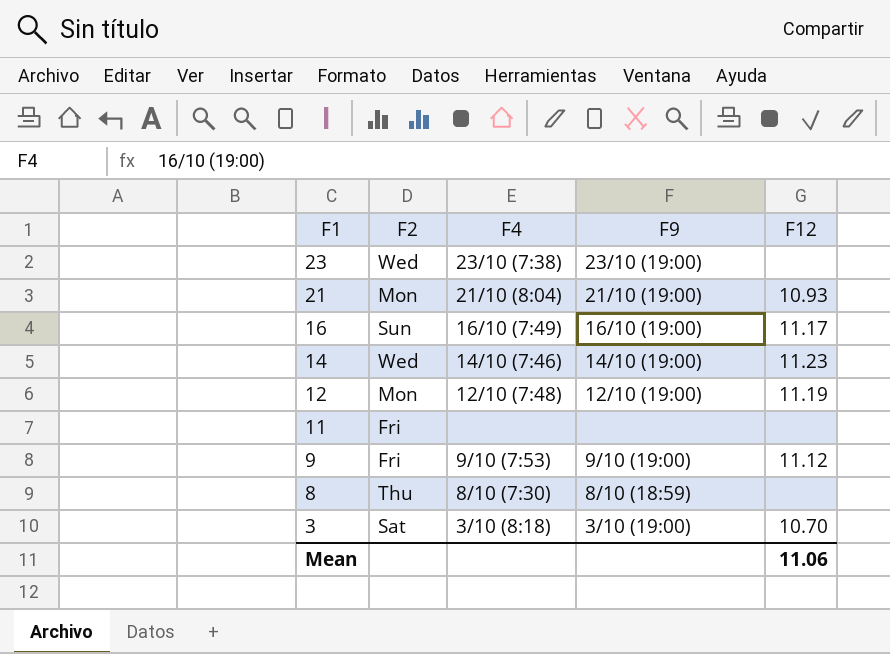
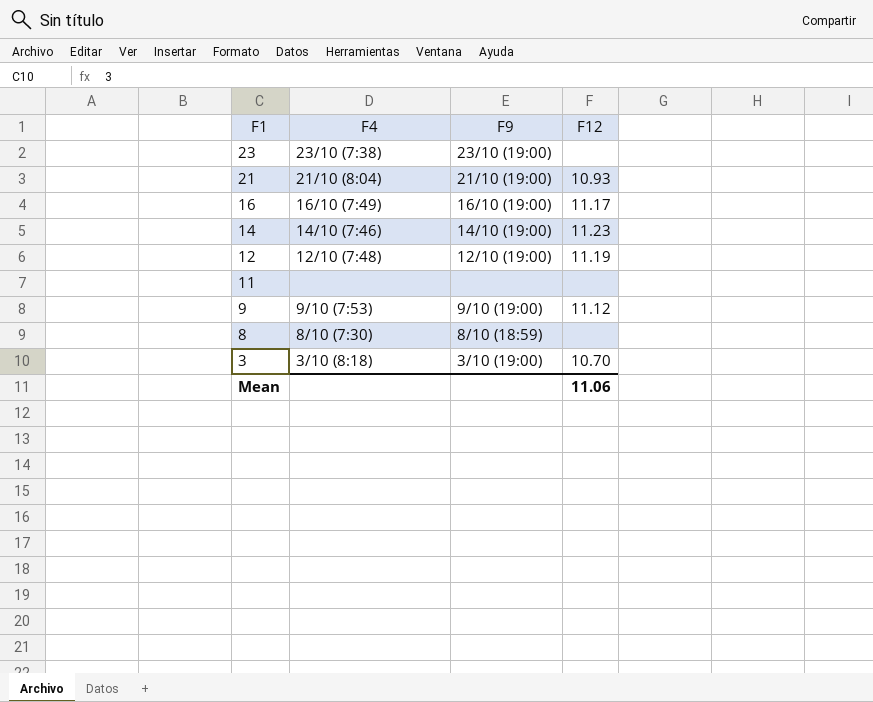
column F2 | position: 2 -> none

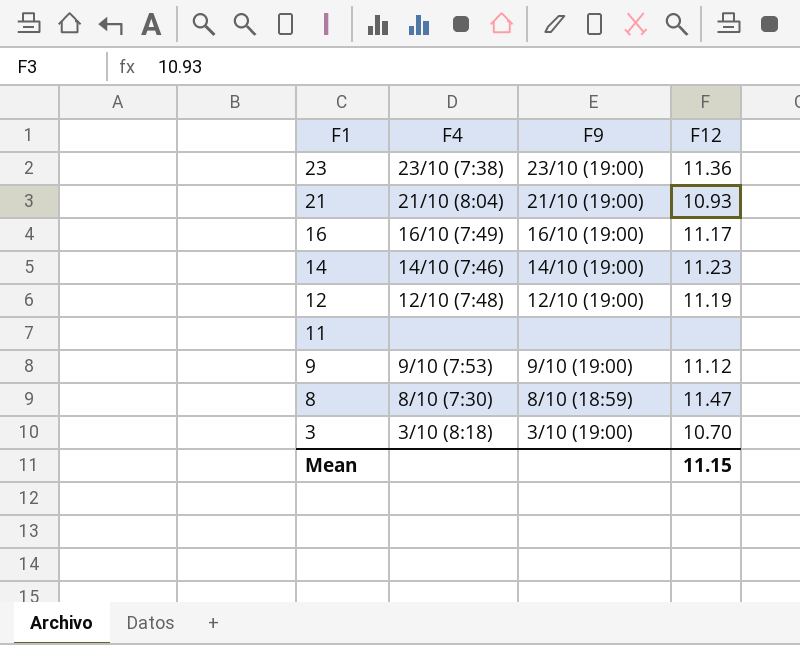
23 | F12: none -> 11.36
8 | F12: none -> 11.47
Mean | F12: 11.06 -> 11.15

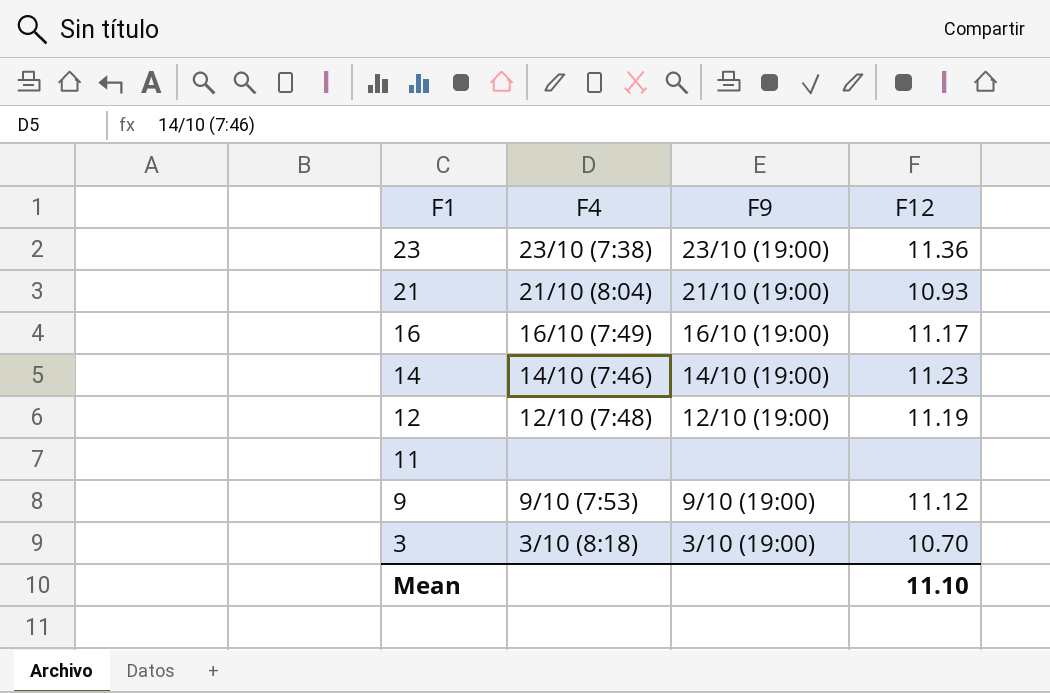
row 8: 8/10 (7:30) | 8/10 (18:59) | 11.47 -> none
Mean | F12: 11.15 -> 11.10

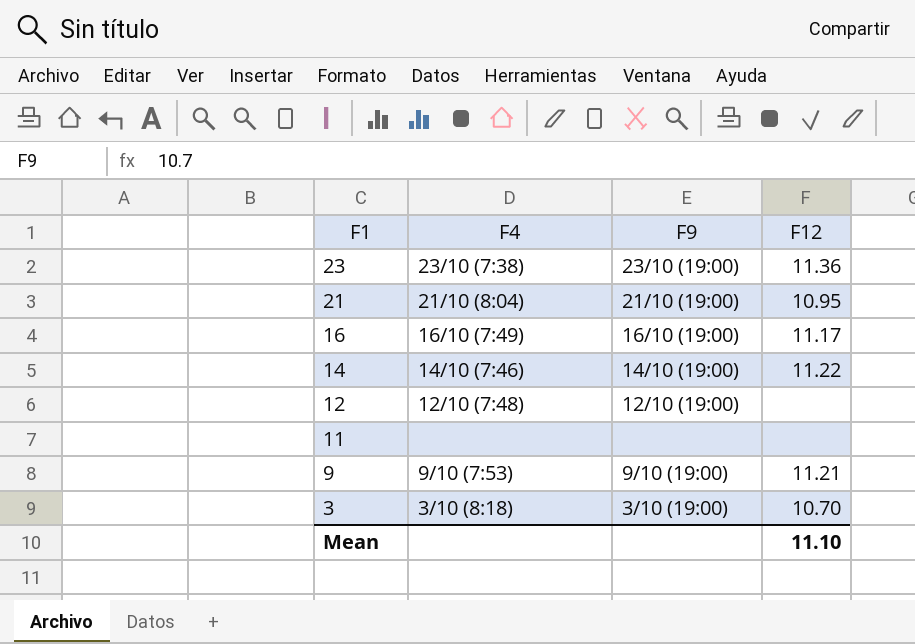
21 | F12: 10.93 -> 10.95
14 | F12: 11.23 -> 11.22
12 | F12: 11.19 -> none
9 | F12: 11.12 -> 11.21

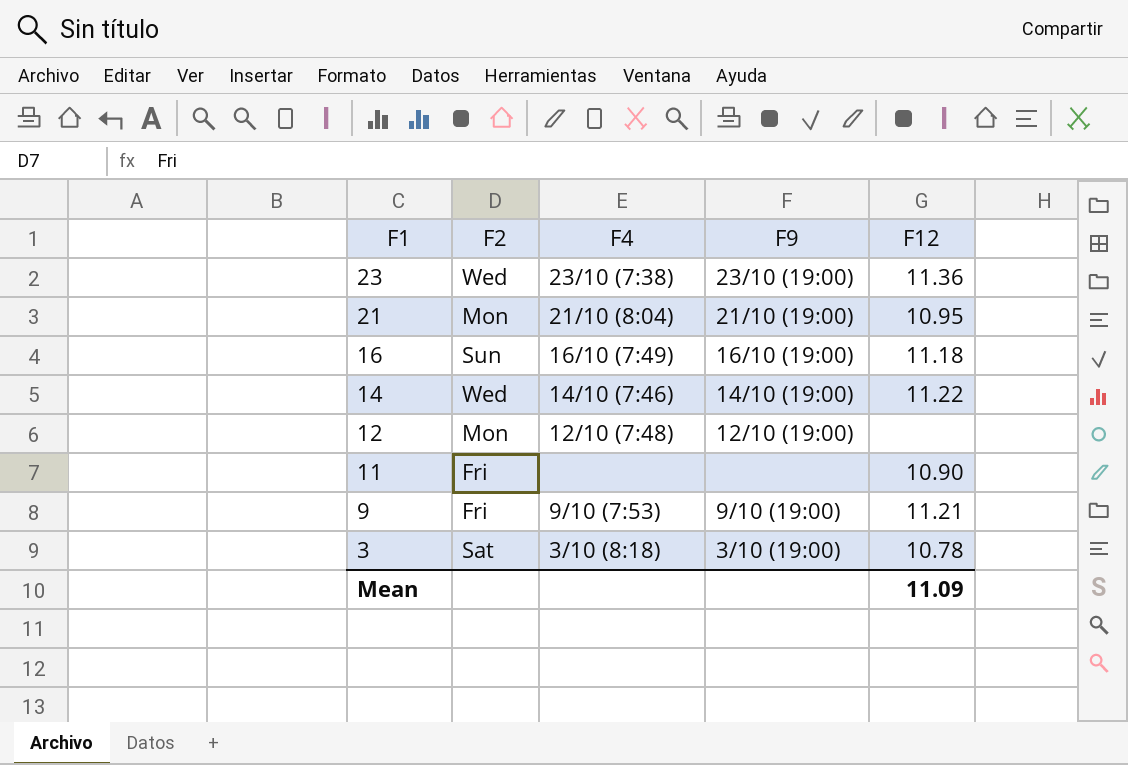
column F2 | position: none -> 2
16 | F12: 11.17 -> 11.18
11 | F12: none -> 10.90
3 | F12: 10.70 -> 10.78
Mean | F12: 11.10 -> 11.09

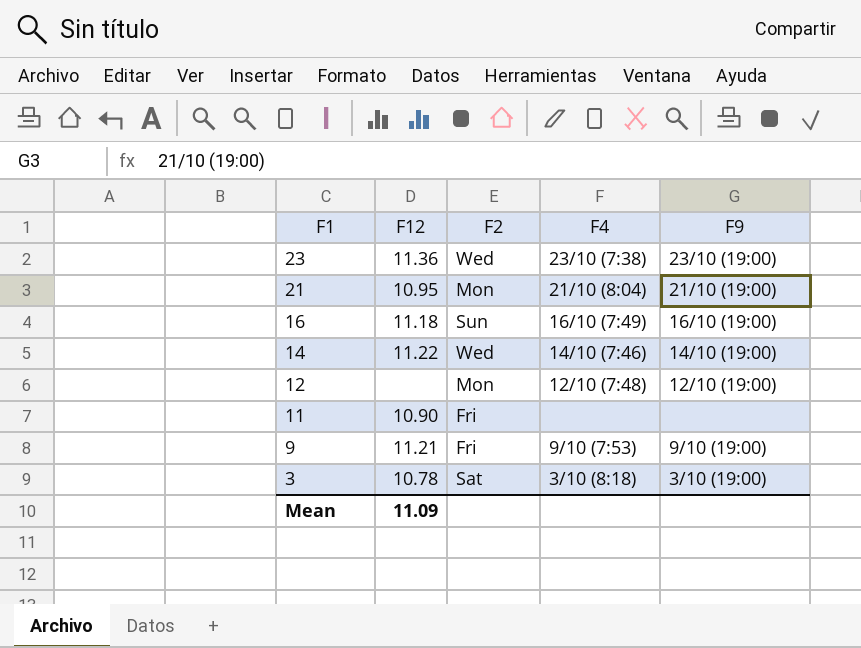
column F12 | position: 5 -> 2

